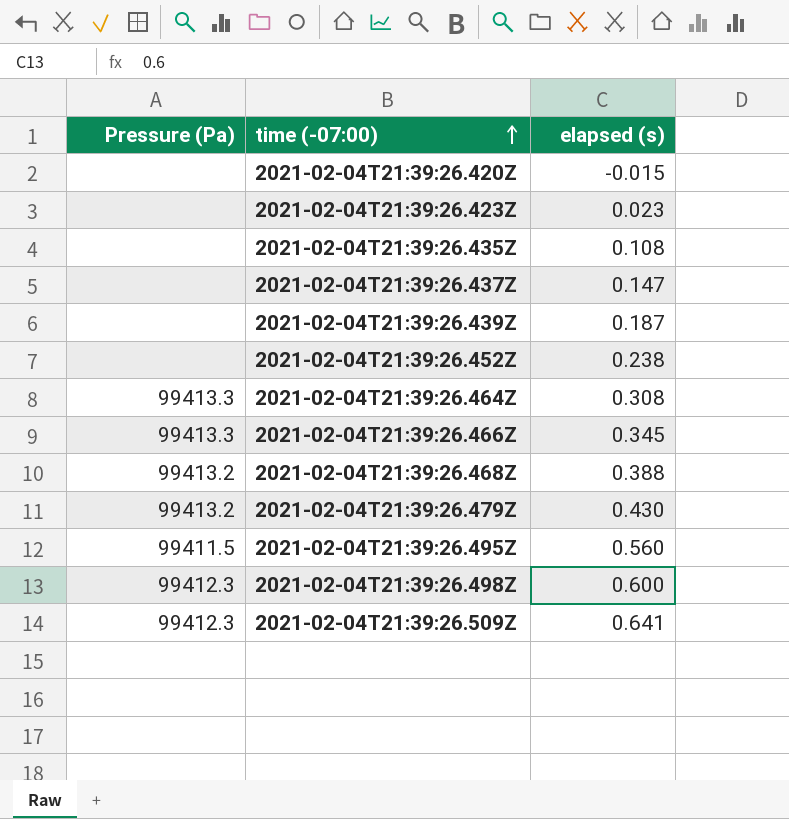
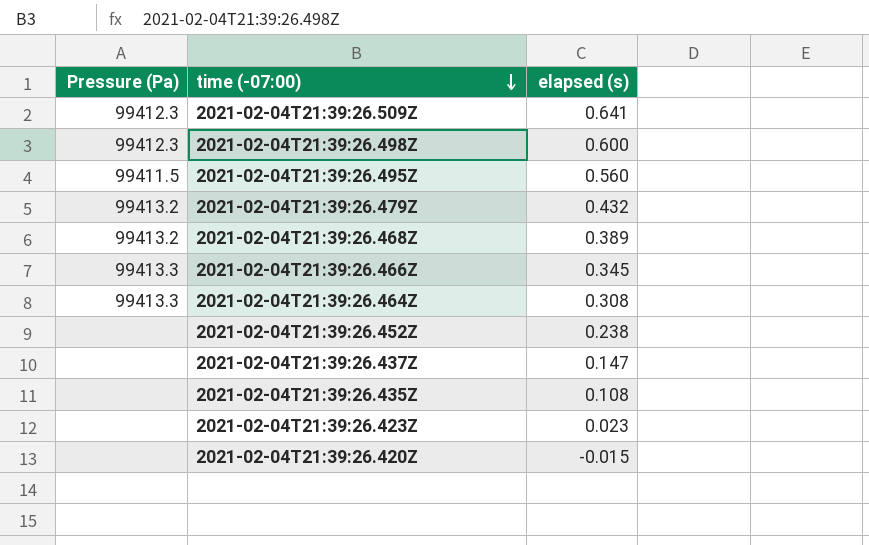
row order: time (-07:00) ascending -> time (-07:00) descending
row 2021-02-04T21:39:26.439Z: none | 0.187 -> none
2021-02-04T21:39:26.479Z | elapsed (s): 0.430 -> 0.432
2021-02-04T21:39:26.468Z | elapsed (s): 0.388 -> 0.389

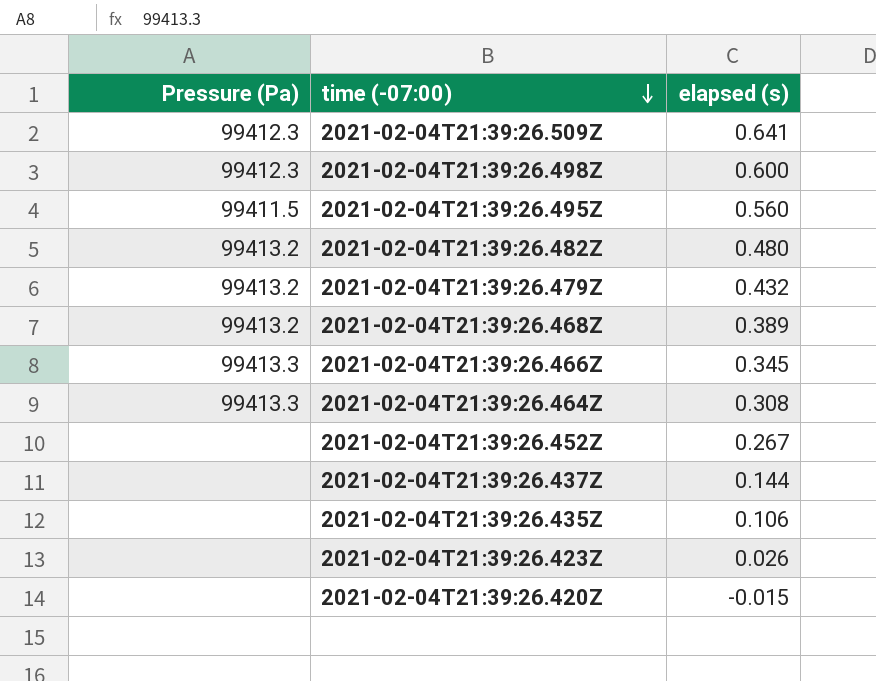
row 2021-02-04T21:39:26.482Z: none -> 99413.2 | 0.480
2021-02-04T21:39:26.452Z | elapsed (s): 0.238 -> 0.267
2021-02-04T21:39:26.437Z | elapsed (s): 0.147 -> 0.144
2021-02-04T21:39:26.435Z | elapsed (s): 0.108 -> 0.106
2021-02-04T21:39:26.423Z | elapsed (s): 0.023 -> 0.026

